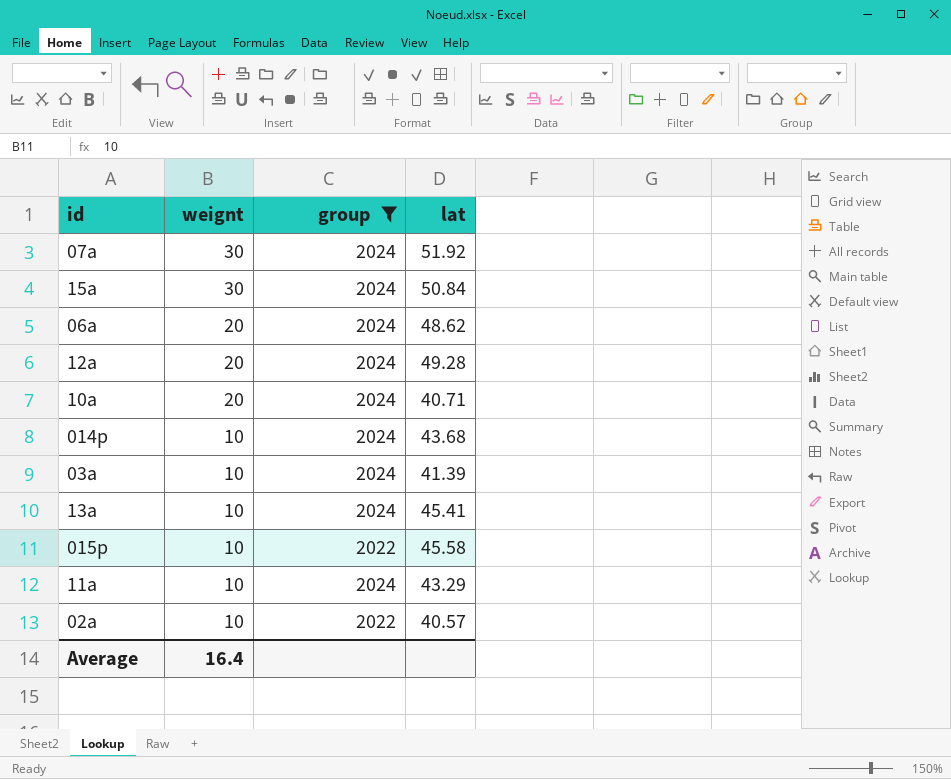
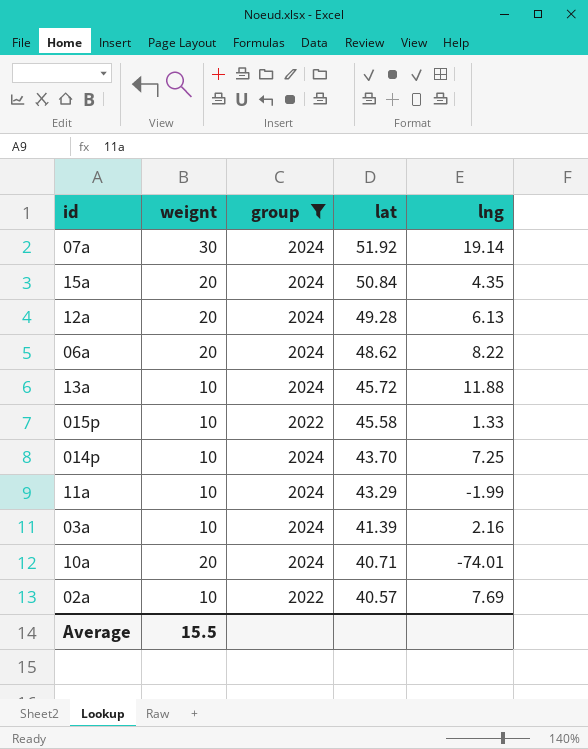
row order: weignt descending -> lat descending
column lng | position: none -> 5
15a | weignt: 30 -> 20
13a | lat: 45.41 -> 45.72
014p | lat: 43.68 -> 43.70
Average | weignt: 16.4 -> 15.5

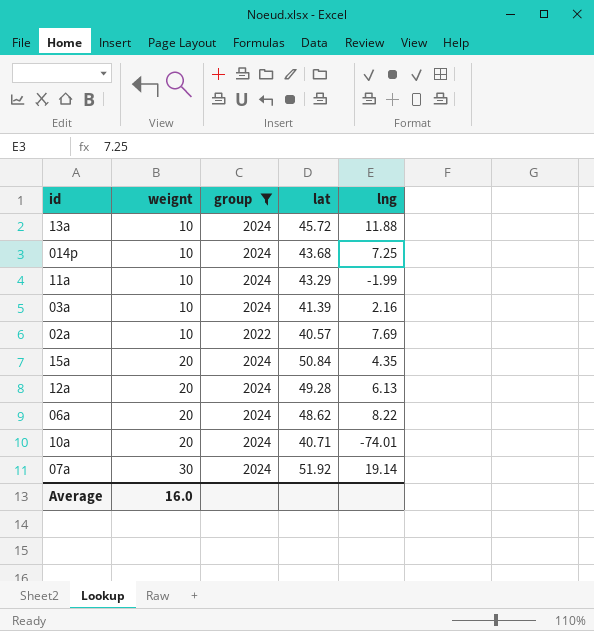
row order: lat descending -> weignt ascending
row 015p: 10 | 2022 | 45.58 | 1.33 -> none
014p | lat: 43.70 -> 43.68
Average | weignt: 15.5 -> 16.0

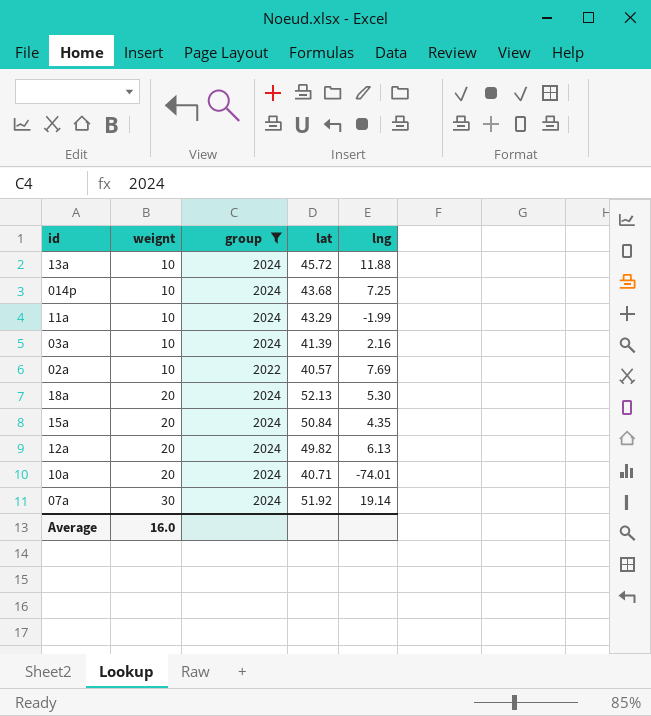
row 06a: 20 | 2024 | 48.62 | 8.22 -> none
row 18a: none -> 20 | 2024 | 52.13 | 5.30
12a | lat: 49.28 -> 49.82

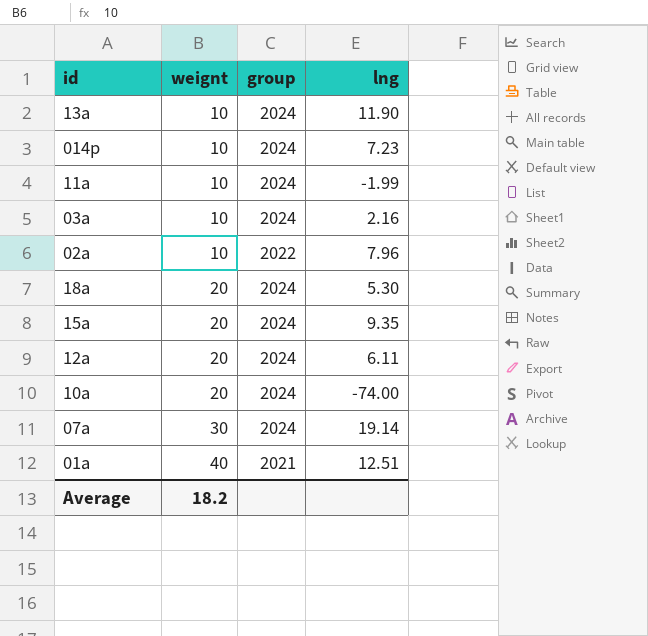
filter: group != 2021 -> none
column lat | position: 4 -> none
13a | lng: 11.88 -> 11.90
014p | lng: 7.25 -> 7.23
02a | lng: 7.69 -> 7.96
15a | lng: 4.35 -> 9.35
12a | lng: 6.13 -> 6.11
10a | lng: -74.01 -> -74.00
Average | weignt: 16.0 -> 18.2

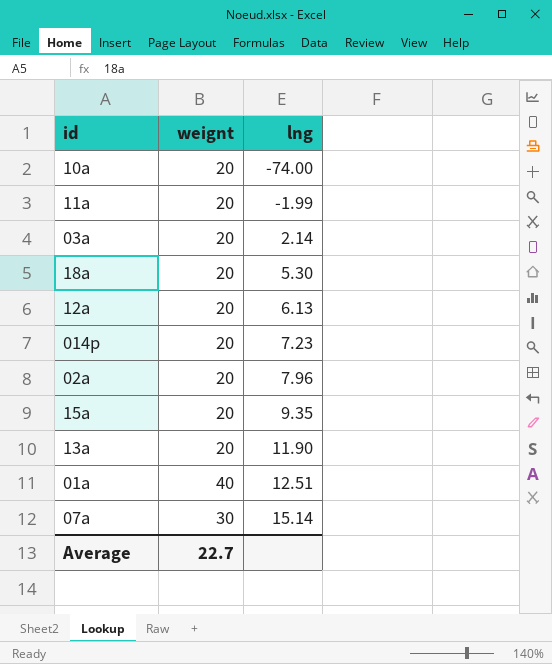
row order: weignt ascending -> lng ascending
column group | position: 3 -> none
11a | weignt: 10 -> 20
03a | weignt: 10 -> 20
03a | lng: 2.16 -> 2.14
12a | lng: 6.11 -> 6.13
014p | weignt: 10 -> 20
02a | weignt: 10 -> 20
13a | weignt: 10 -> 20
07a | lng: 19.14 -> 15.14
Average | weignt: 18.2 -> 22.7

